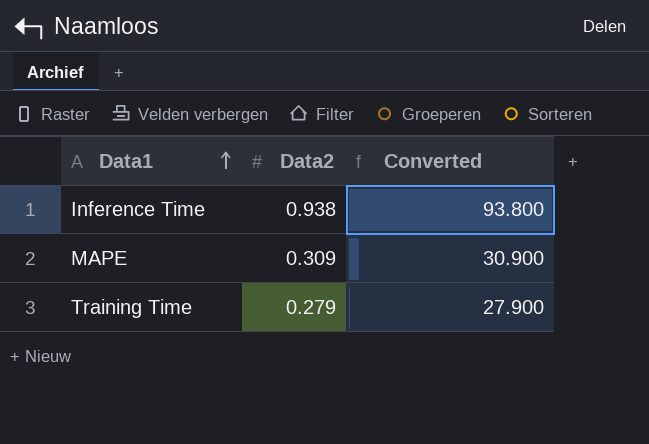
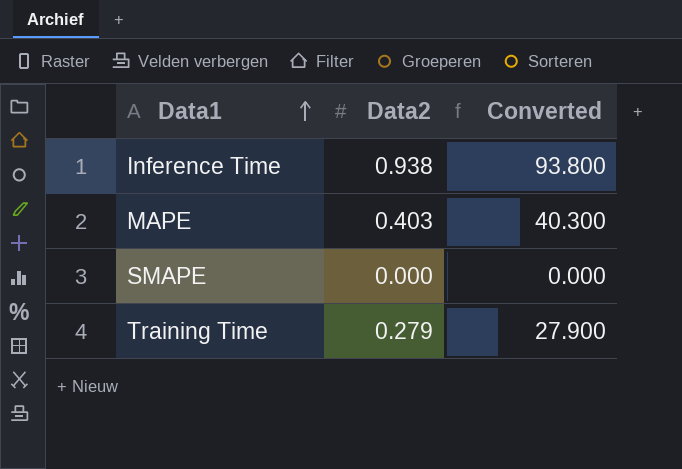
MAPE | Data2: 0.309 -> 0.403
MAPE | Converted: 30.900 -> 40.300
row SMAPE: none -> 0.000 | 0.000

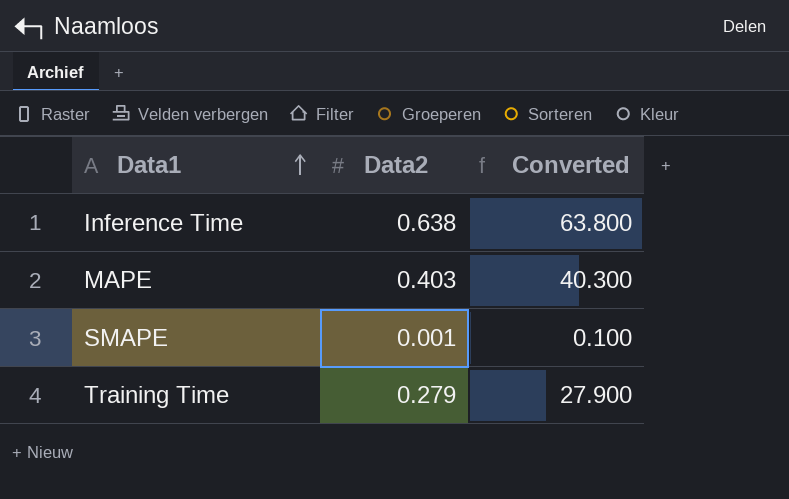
Inference Time | Data2: 0.938 -> 0.638
Inference Time | Converted: 93.800 -> 63.800
SMAPE | Data2: 0.000 -> 0.001
SMAPE | Converted: 0.000 -> 0.100

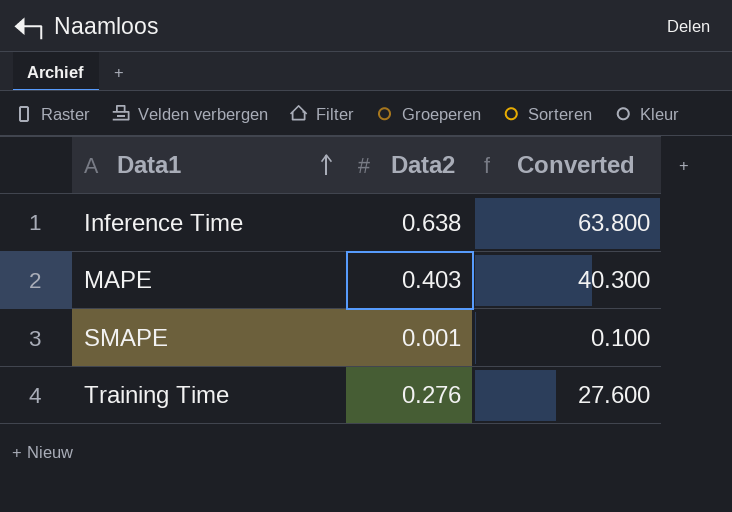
Training Time | Data2: 0.279 -> 0.276
Training Time | Converted: 27.900 -> 27.600

